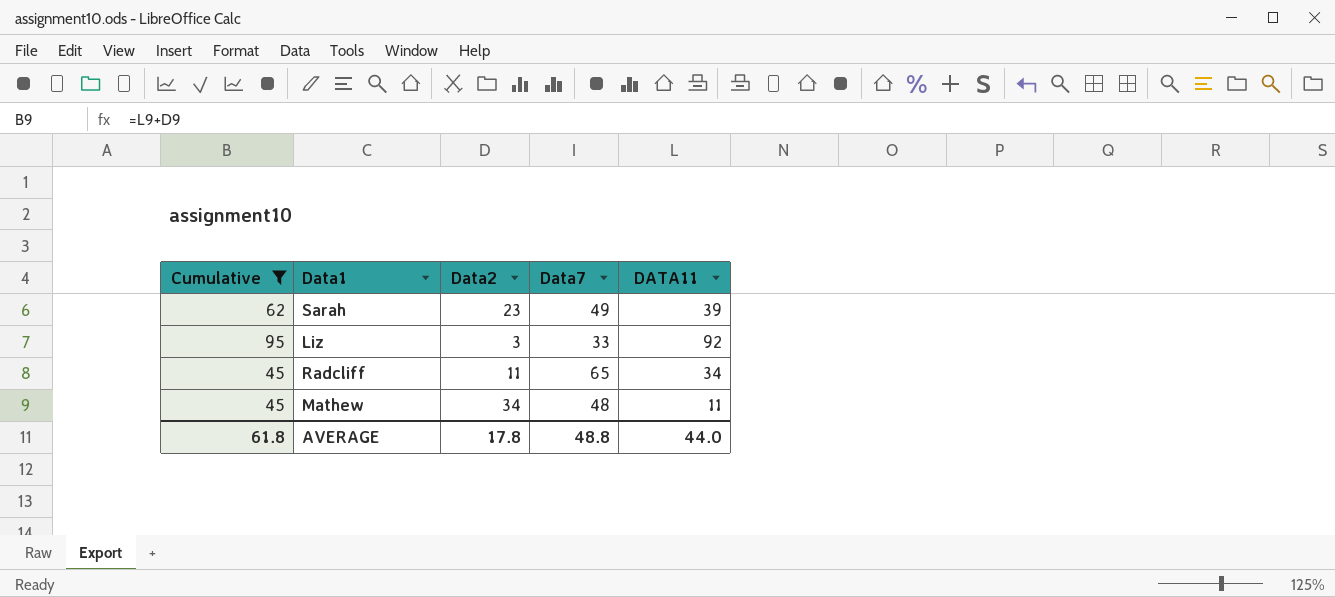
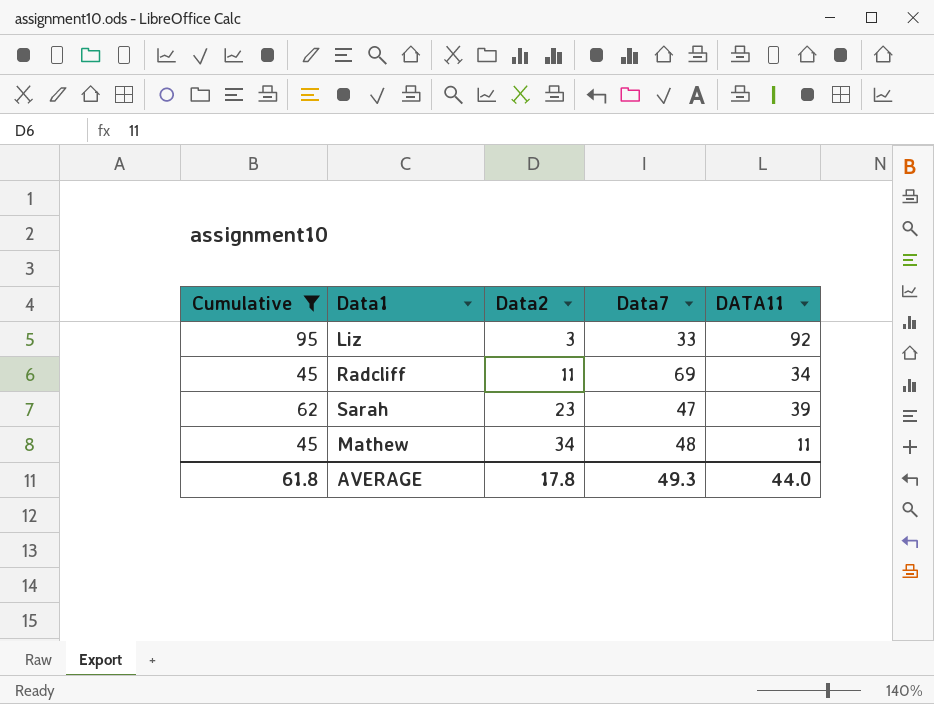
row order: none -> Data2 ascending
Radcliff | Data7: 65 -> 69
Sarah | Data7: 49 -> 47
AVERAGE | Data7: 48.8 -> 49.3

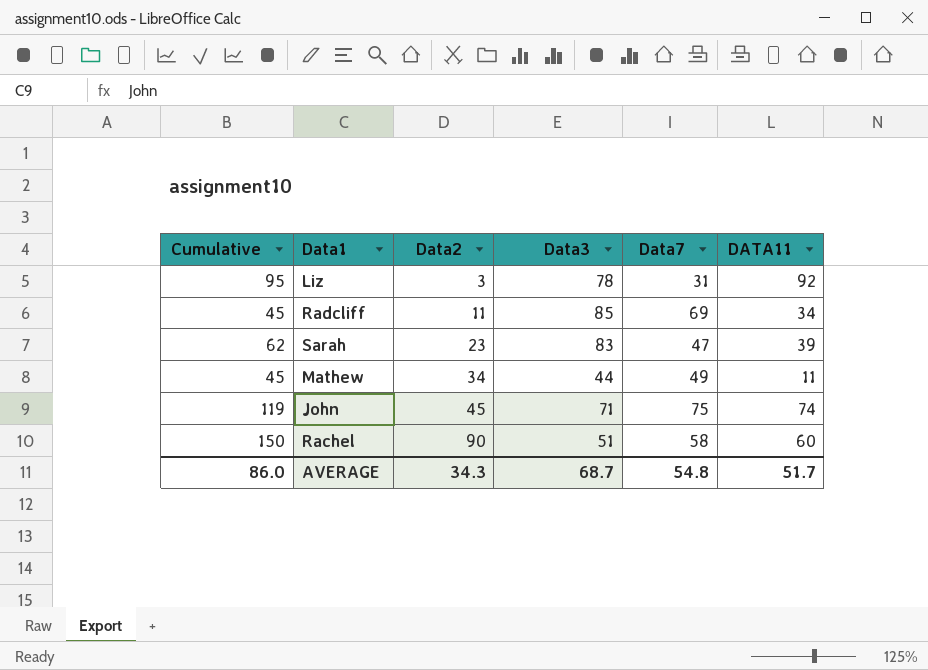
filter: Cumulative <= 95 -> none
column Data3 | position: none -> 4
Liz | Data7: 33 -> 31
Mathew | Data7: 48 -> 49
AVERAGE | Cumulative: 61.8 -> 86.0
AVERAGE | Data2: 17.8 -> 34.3
AVERAGE | Data7: 49.3 -> 54.8
AVERAGE | DATA11: 44.0 -> 51.7

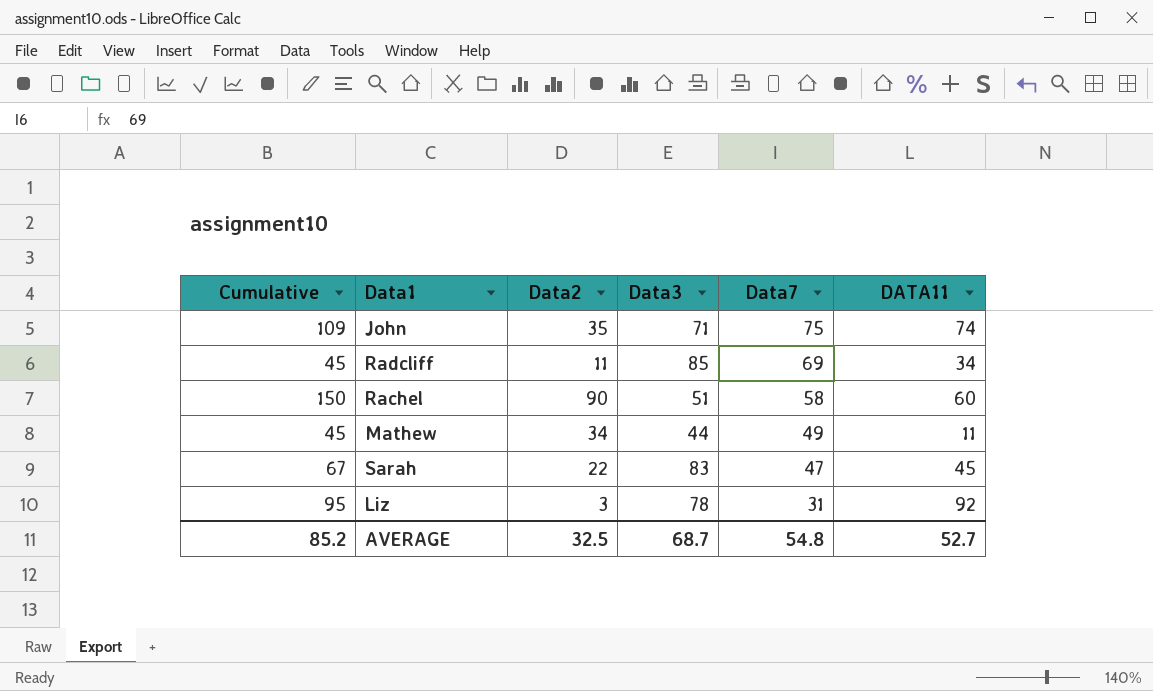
row order: Data2 ascending -> Data7 descending
John | Cumulative: 119 -> 109
John | Data2: 45 -> 35
Sarah | Cumulative: 62 -> 67
Sarah | Data2: 23 -> 22
Sarah | DATA11: 39 -> 45
AVERAGE | Cumulative: 86.0 -> 85.2
AVERAGE | Data2: 34.3 -> 32.5
AVERAGE | DATA11: 51.7 -> 52.7

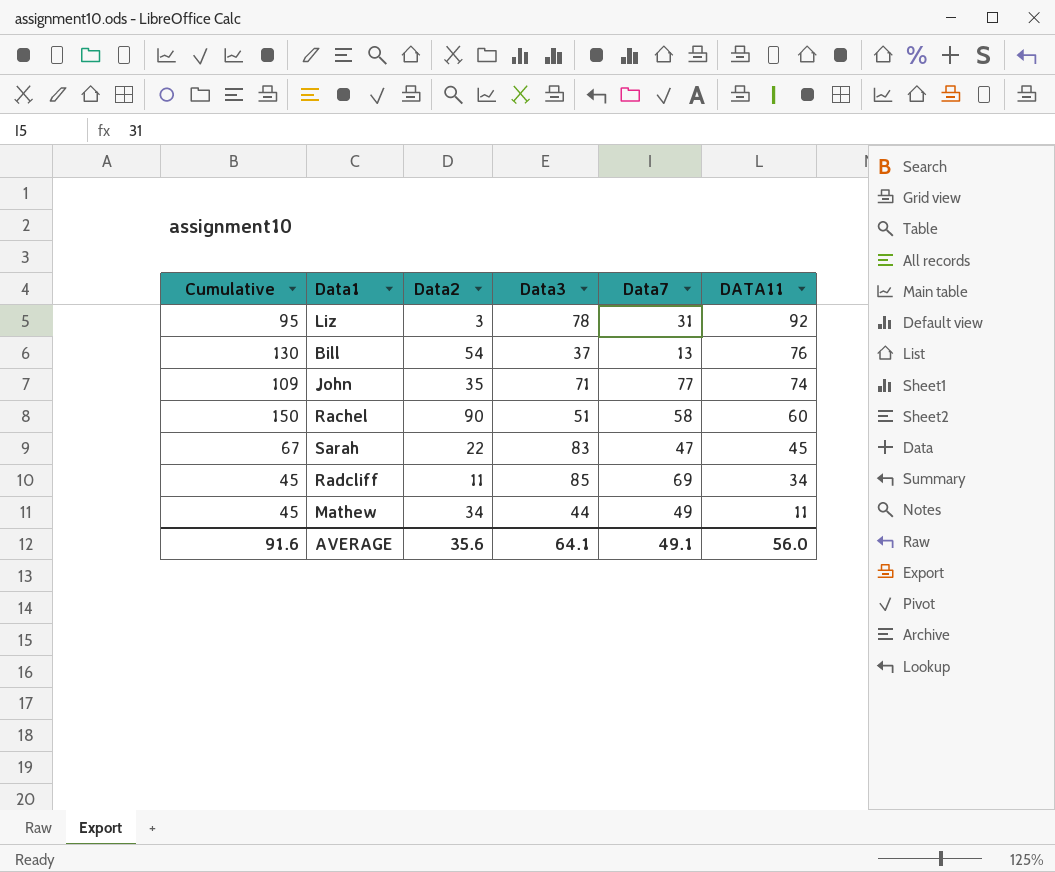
row order: Data7 descending -> DATA11 descending
row Bill: none -> 130 | 54 | 37 | 13 | 76
John | Data7: 75 -> 77
AVERAGE | Cumulative: 85.2 -> 91.6
AVERAGE | Data2: 32.5 -> 35.6
AVERAGE | Data3: 68.7 -> 64.1
AVERAGE | Data7: 54.8 -> 49.1
AVERAGE | DATA11: 52.7 -> 56.0

